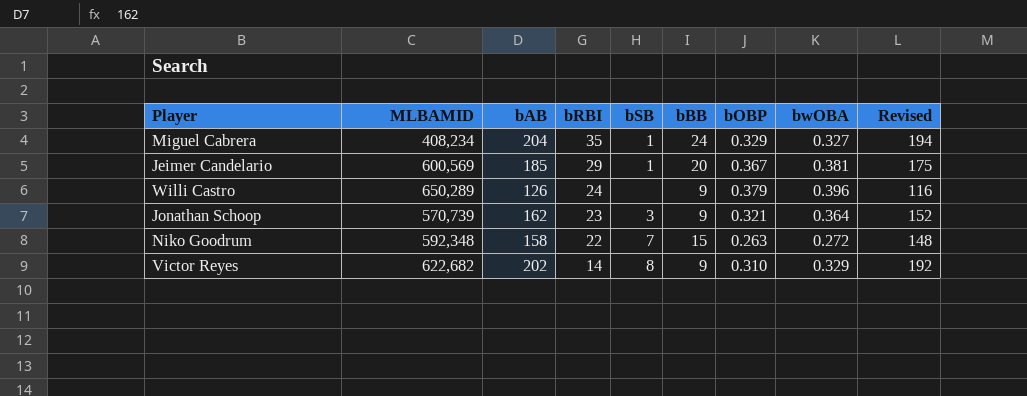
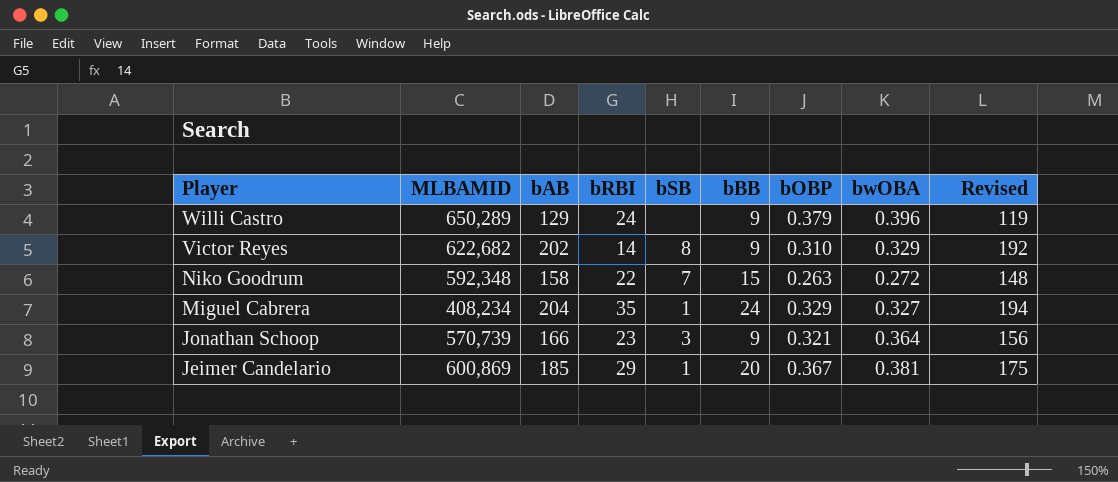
row order: bRBI descending -> Player descending
Willi Castro | bAB: 126 -> 129
Willi Castro | Revised: 116 -> 119
Jonathan Schoop | bAB: 162 -> 166
Jonathan Schoop | Revised: 152 -> 156
Jeimer Candelario | MLBAMID: 600,569 -> 600,869

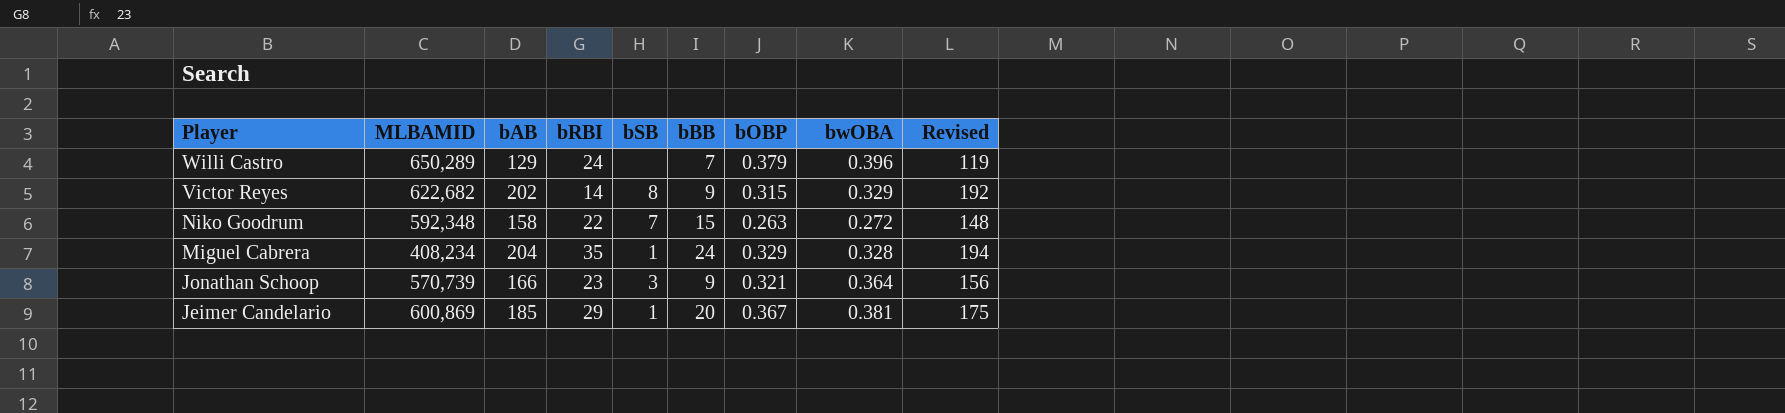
Willi Castro | bBB: 9 -> 7
Victor Reyes | bOBP: 0.310 -> 0.315
Miguel Cabrera | bwOBA: 0.327 -> 0.328

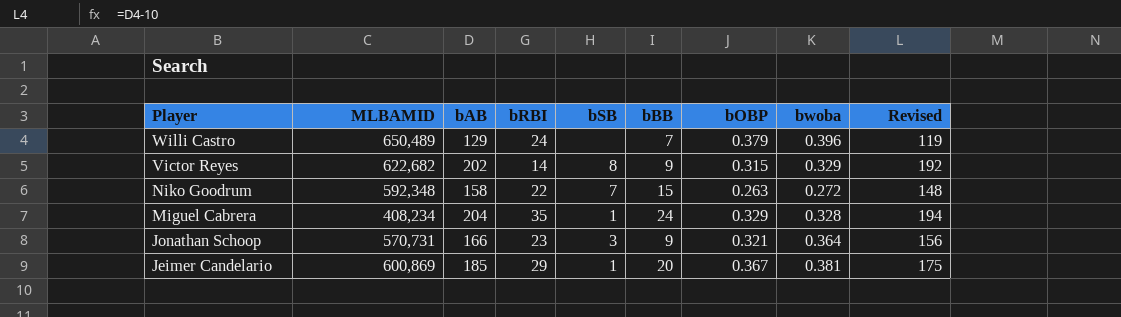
column name: bwOBA -> bwoba
Willi Castro | MLBAMID: 650,289 -> 650,489
Jonathan Schoop | MLBAMID: 570,739 -> 570,731

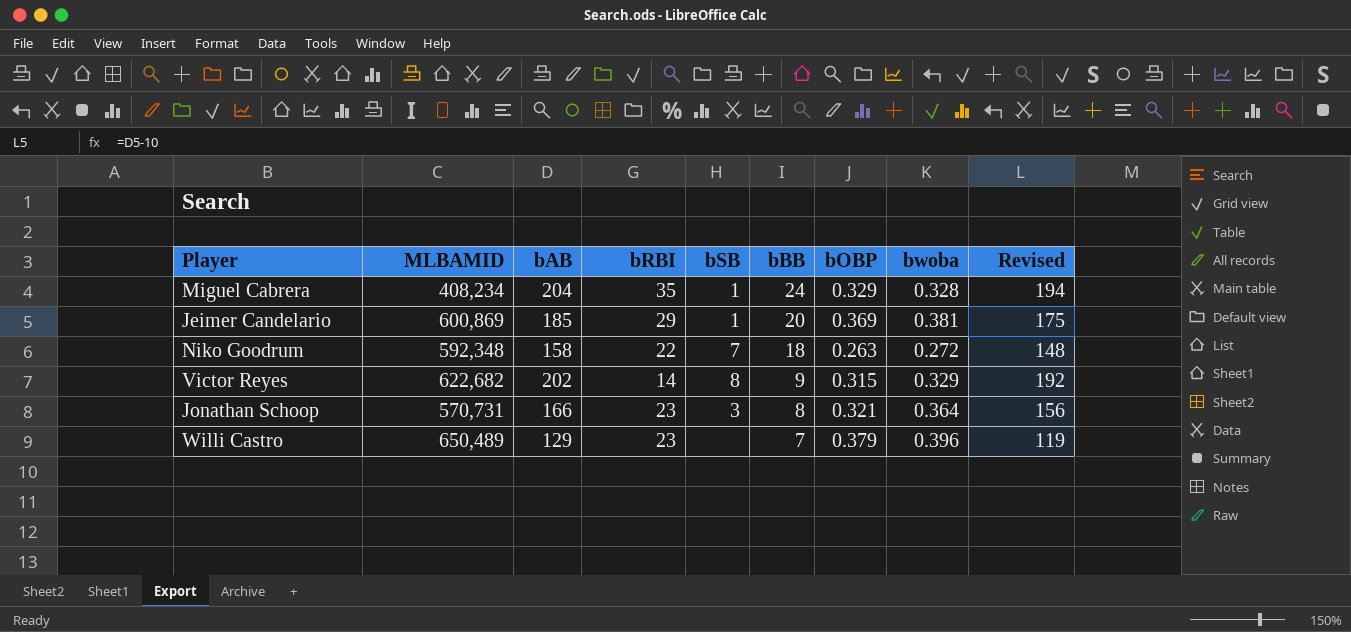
row order: Player descending -> bBB descending
Jeimer Candelario | bOBP: 0.367 -> 0.369
Niko Goodrum | bBB: 15 -> 18
Jonathan Schoop | bBB: 9 -> 8
Willi Castro | bRBI: 24 -> 23

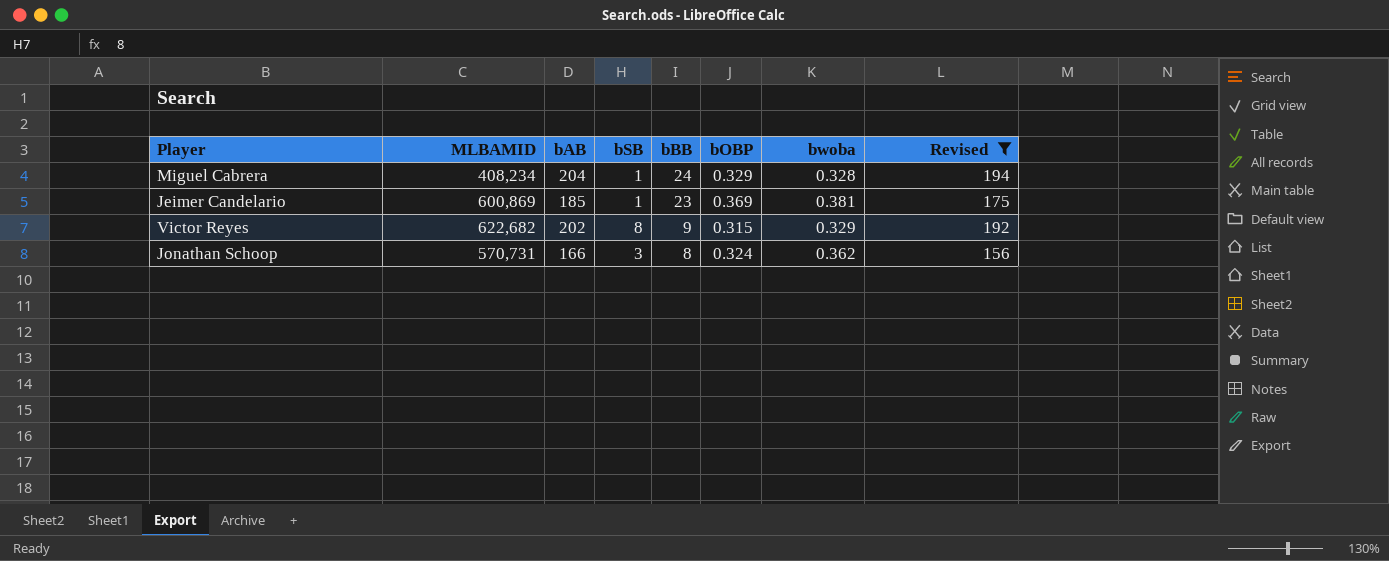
filter: none -> Revised >= 156
column bRBI | position: 4 -> none
Jeimer Candelario | bBB: 20 -> 23
Jonathan Schoop | bOBP: 0.321 -> 0.324
Jonathan Schoop | bwoba: 0.364 -> 0.362

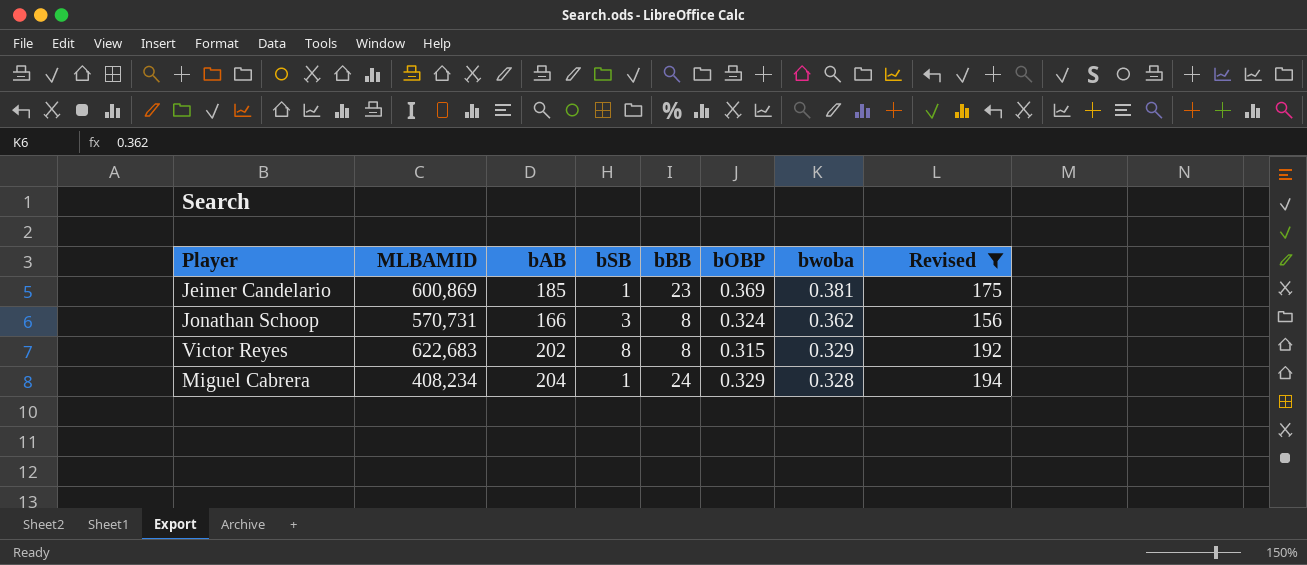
row order: bBB descending -> bwoba descending
Victor Reyes | MLBAMID: 622,682 -> 622,683
Victor Reyes | bBB: 9 -> 8

